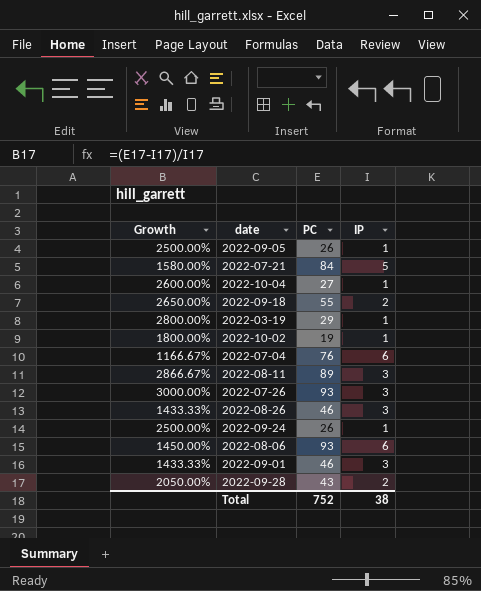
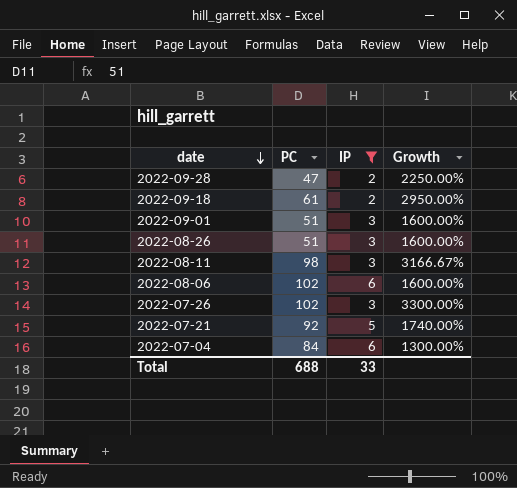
filter: none -> IP != 1
row order: none -> date descending
column Growth | position: 1 -> 4
2022-09-28 | PC: 43 -> 47
2022-09-28 | Growth: 2050.00% -> 2250.00%
2022-09-18 | PC: 55 -> 61
2022-09-18 | Growth: 2650.00% -> 2950.00%
2022-09-01 | PC: 46 -> 51
2022-09-01 | Growth: 1433.33% -> 1600.00%
2022-08-26 | PC: 46 -> 51
2022-08-26 | Growth: 1433.33% -> 1600.00%
2022-08-11 | PC: 89 -> 98
2022-08-11 | Growth: 2866.67% -> 3166.67%
2022-08-06 | PC: 93 -> 102
2022-08-06 | Growth: 1450.00% -> 1600.00%
2022-07-26 | PC: 93 -> 102
2022-07-26 | Growth: 3000.00% -> 3300.00%
2022-07-21 | PC: 84 -> 92
2022-07-21 | Growth: 1580.00% -> 1740.00%
2022-07-04 | PC: 76 -> 84
2022-07-04 | Growth: 1166.67% -> 1300.00%
Total | PC: 752 -> 688
Total | IP: 38 -> 33

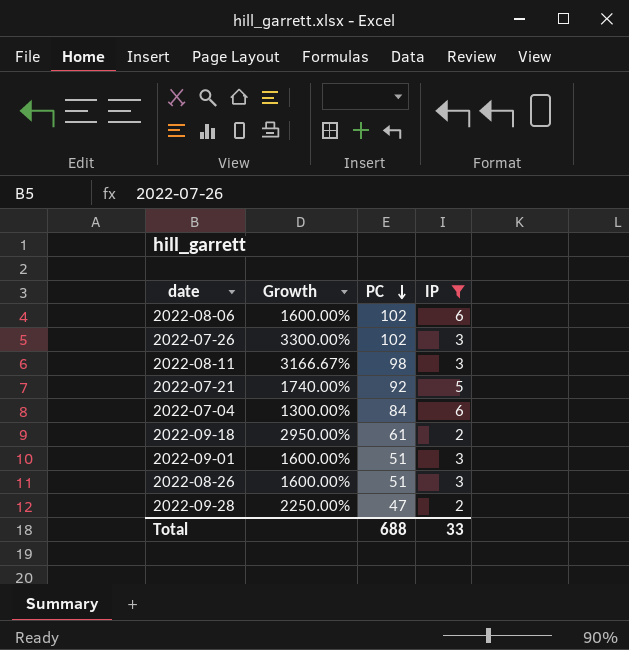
row order: date descending -> PC descending
column Growth | position: 4 -> 2

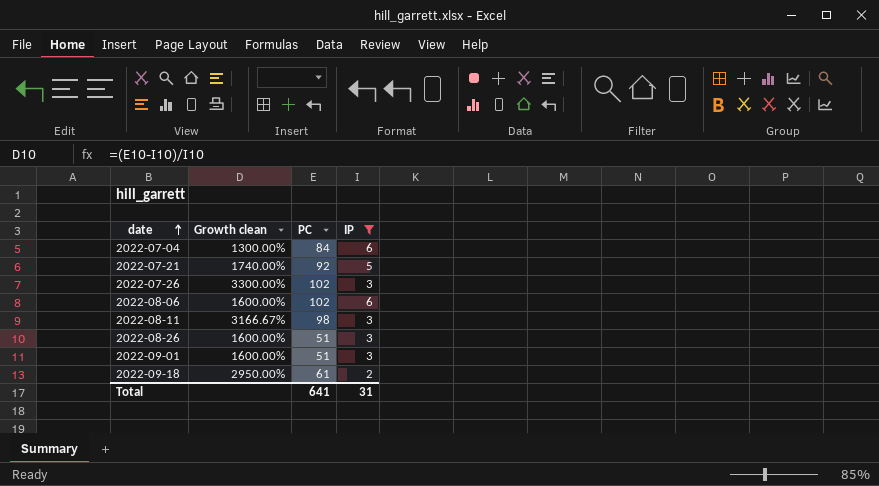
row order: PC descending -> date ascending
column name: Growth -> Growth clean
row 2022-09-28: 2250.00% | 47 | 2 -> none
Total | PC: 688 -> 641
Total | IP: 33 -> 31

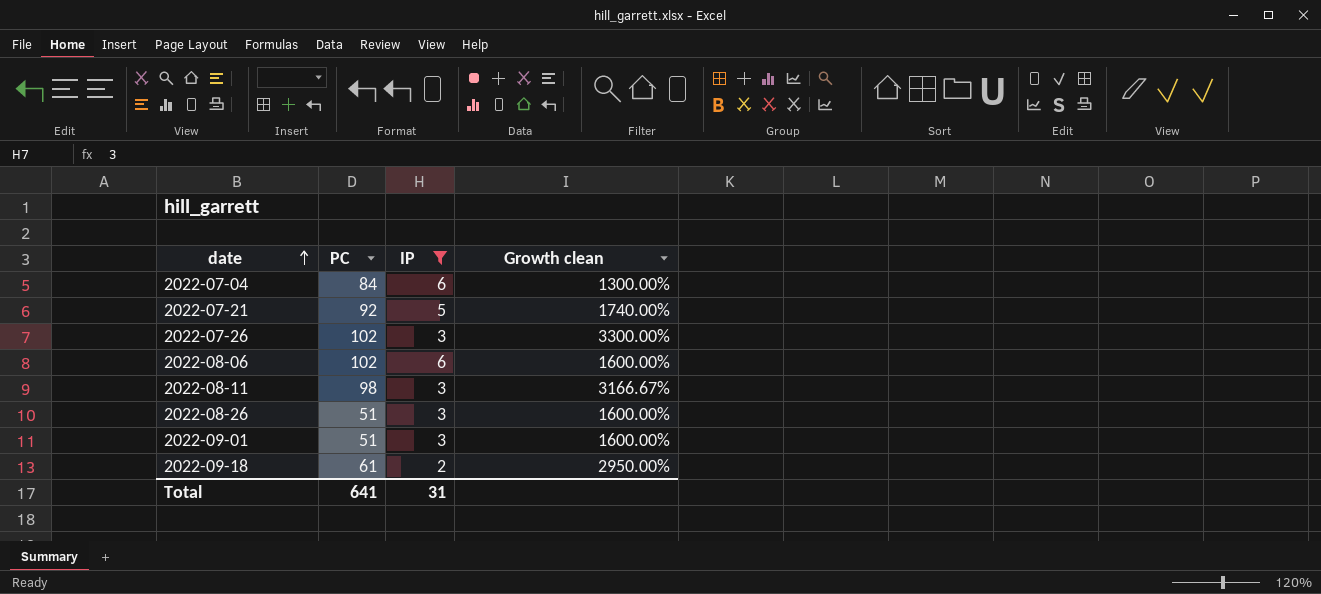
column Growth clean | position: 2 -> 4

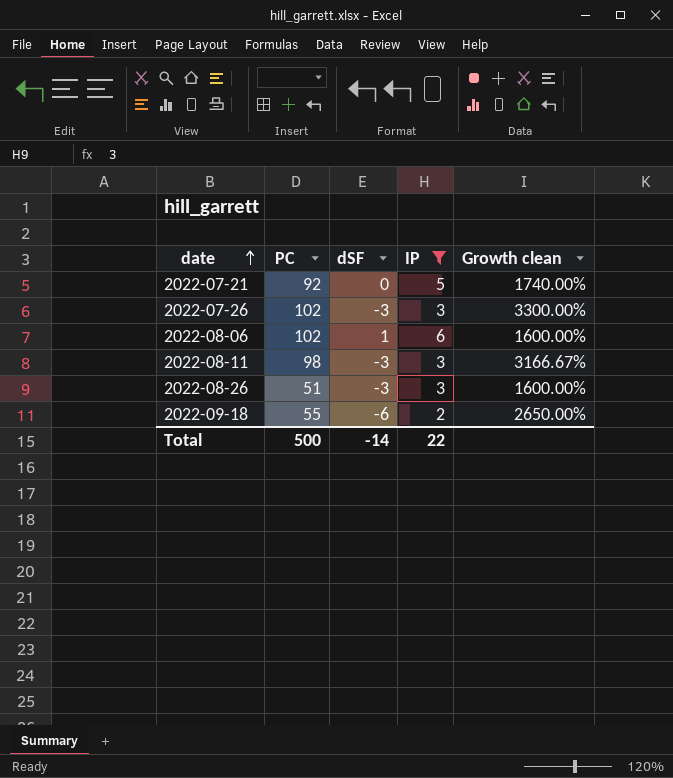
column dSF | position: none -> 3
row 2022-07-04: 84 | 6 | 1300.00% -> none
row 2022-09-01: 51 | 3 | 1600.00% -> none
2022-09-18 | PC: 61 -> 55
2022-09-18 | Growth clean: 2950.00% -> 2650.00%
Total | PC: 641 -> 500
Total | IP: 31 -> 22

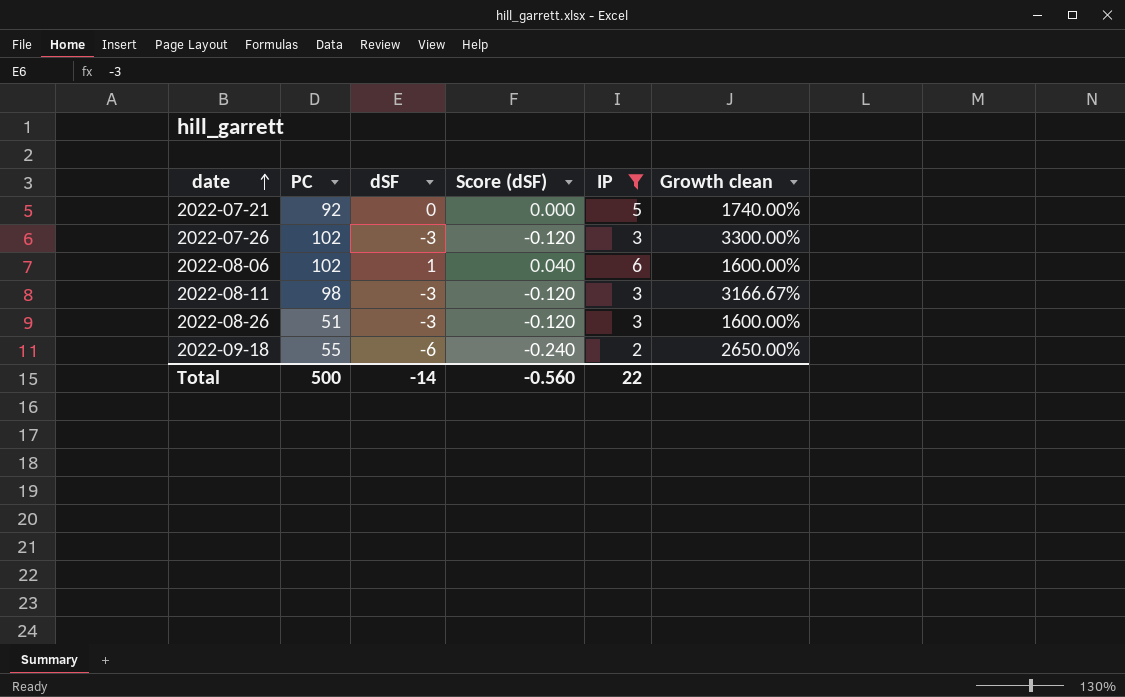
column Score (dSF) | formula: none -> [dSF] * 0.04

